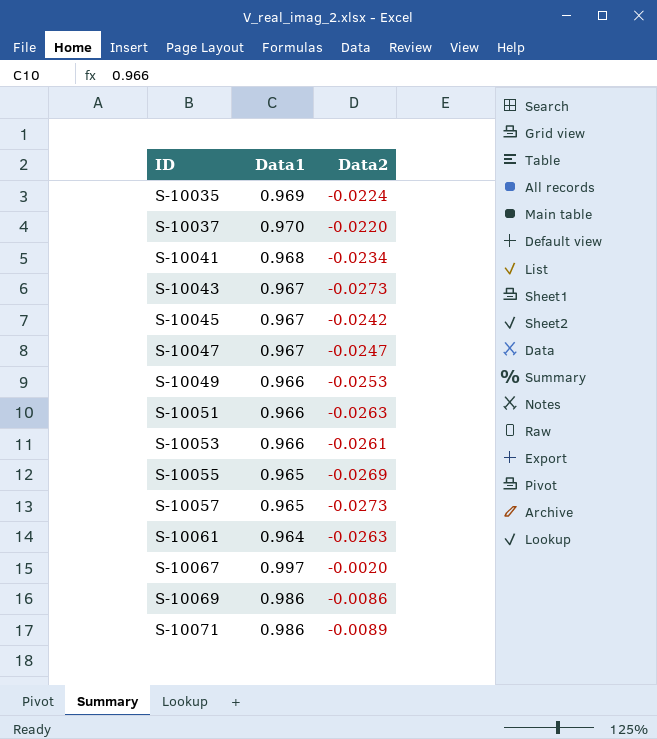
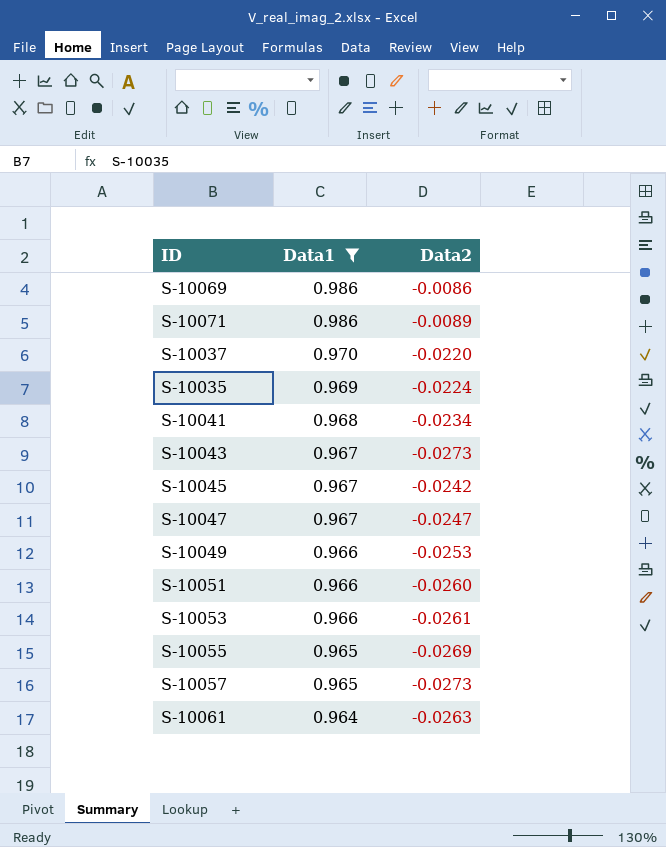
filter: none -> Data1 != 0.997
row order: ID ascending -> Data1 descending
S-10051 | Data2: -0.0263 -> -0.0260

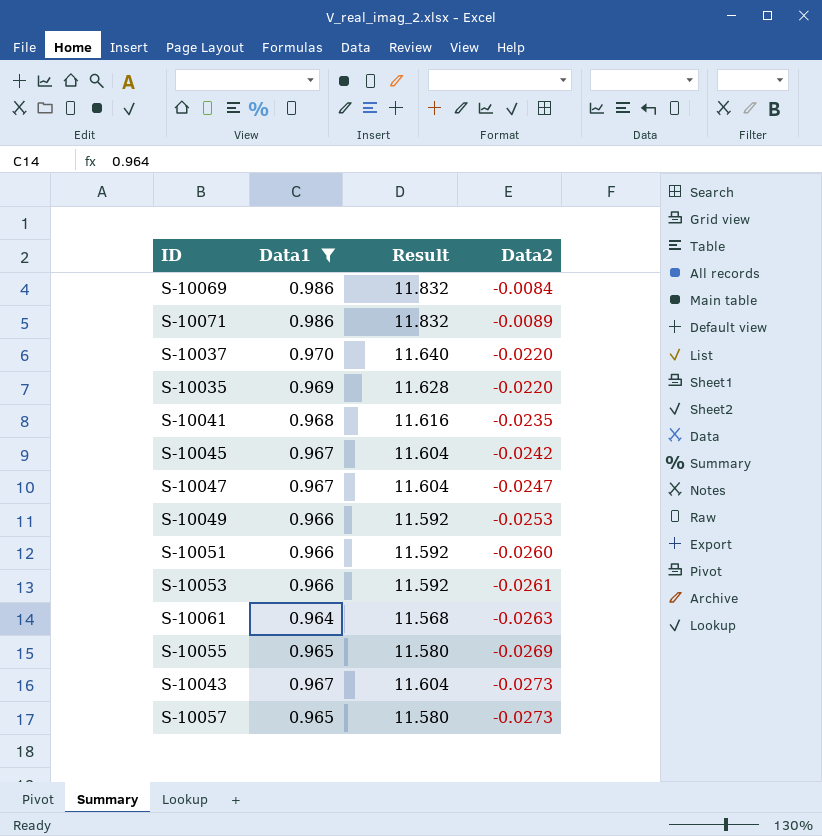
row order: Data1 descending -> Data2 descending
column Result | formula: none -> [Data1] * 12
S-10069 | Data2: -0.0086 -> -0.0084
S-10035 | Data2: -0.0224 -> -0.0220
S-10041 | Data2: -0.0234 -> -0.0235

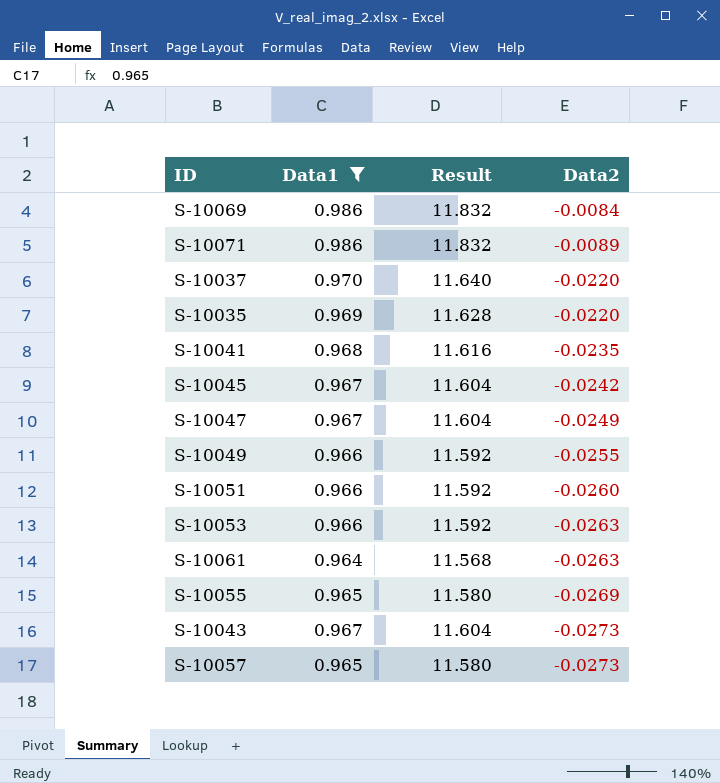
S-10047 | Data2: -0.0247 -> -0.0249
S-10049 | Data2: -0.0253 -> -0.0255
S-10053 | Data2: -0.0261 -> -0.0263

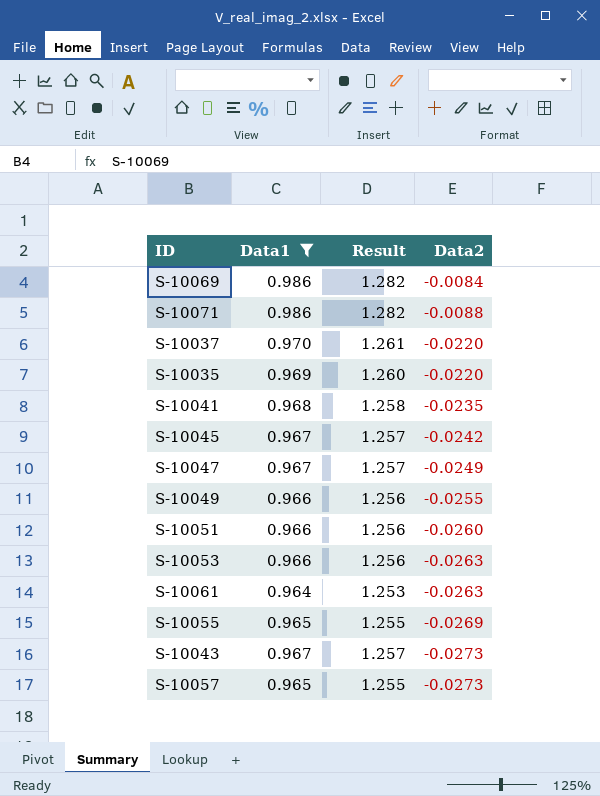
column Result | formula: [Data1] * 12 -> [Data1] * 1.3
S-10071 | Data2: -0.0089 -> -0.0088

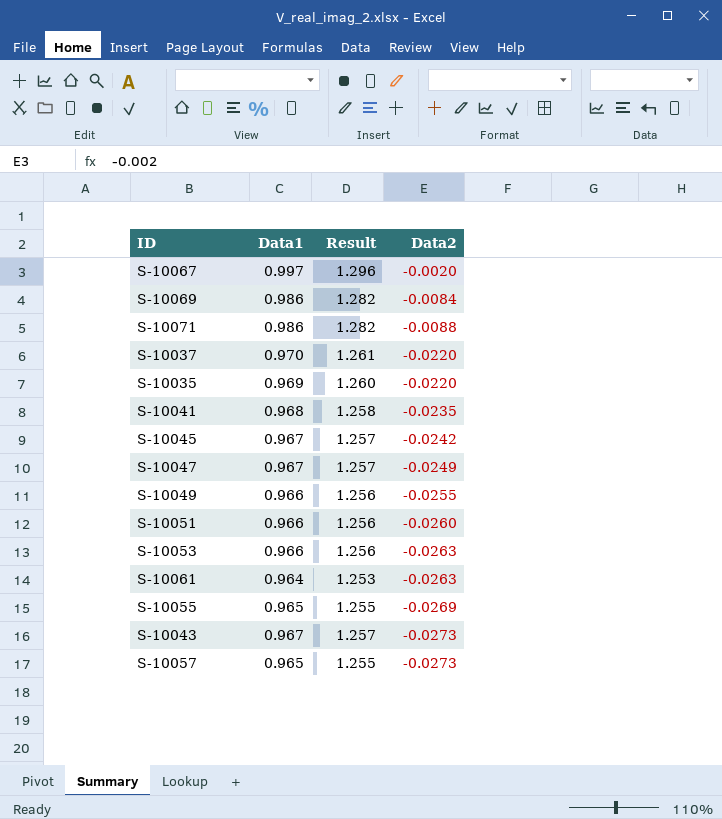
filter: Data1 != 0.997 -> none

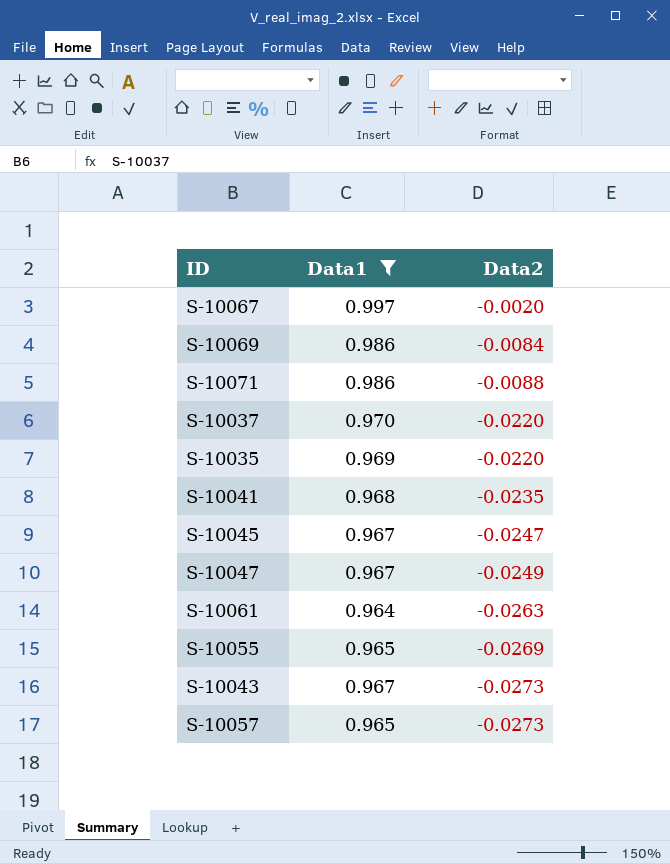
filter: none -> Data1 != 0.966
column Result | formula: [Data1] * 1.3 -> none
S-10045 | Data2: -0.0242 -> -0.0247

